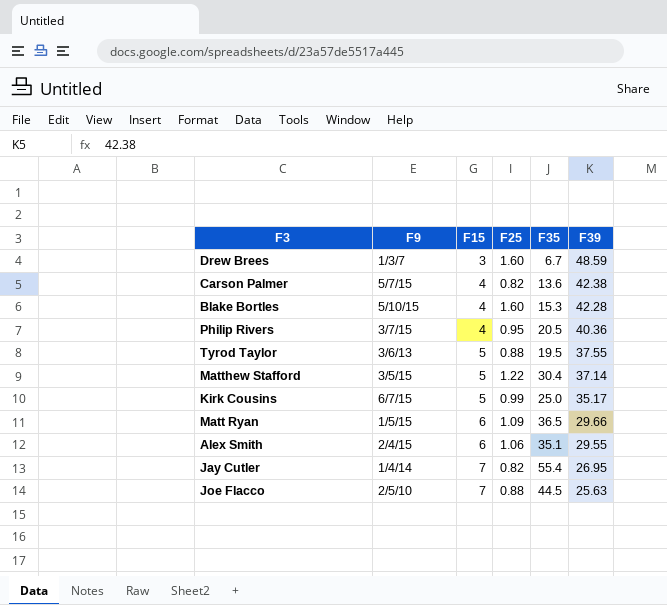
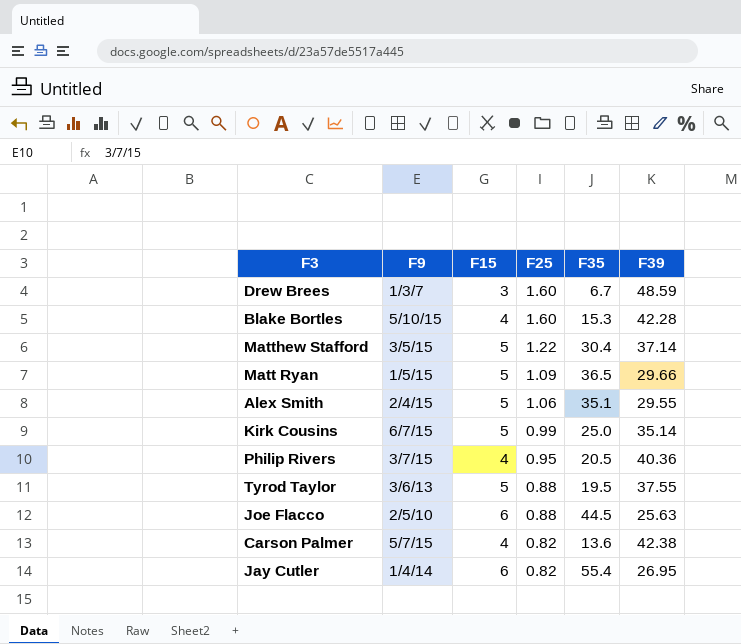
row order: F15 ascending -> F25 descending
Matt Ryan | F15: 6 -> 5
Alex Smith | F15: 6 -> 5
Kirk Cousins | F39: 35.17 -> 35.14
Joe Flacco | F15: 7 -> 6
Jay Cutler | F15: 7 -> 6

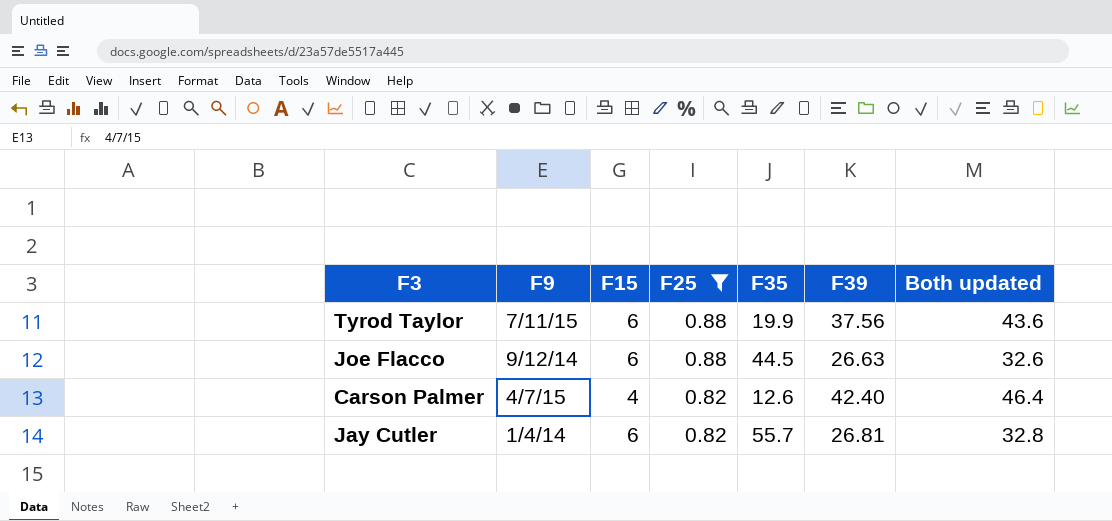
filter: none -> F25 <= 0.88
column Both updated | formula: none -> [F15] + [F39]
Tyrod Taylor | F9: 3/6/13 -> 7/11/15
Tyrod Taylor | F15: 5 -> 6
Tyrod Taylor | F35: 19.5 -> 19.9
Tyrod Taylor | F39: 37.55 -> 37.56
Joe Flacco | F9: 2/5/10 -> 9/12/14
Joe Flacco | F39: 25.63 -> 26.63
Carson Palmer | F9: 5/7/15 -> 4/7/15
Carson Palmer | F35: 13.6 -> 12.6
Carson Palmer | F39: 42.38 -> 42.40
Jay Cutler | F35: 55.4 -> 55.7
Jay Cutler | F39: 26.95 -> 26.81

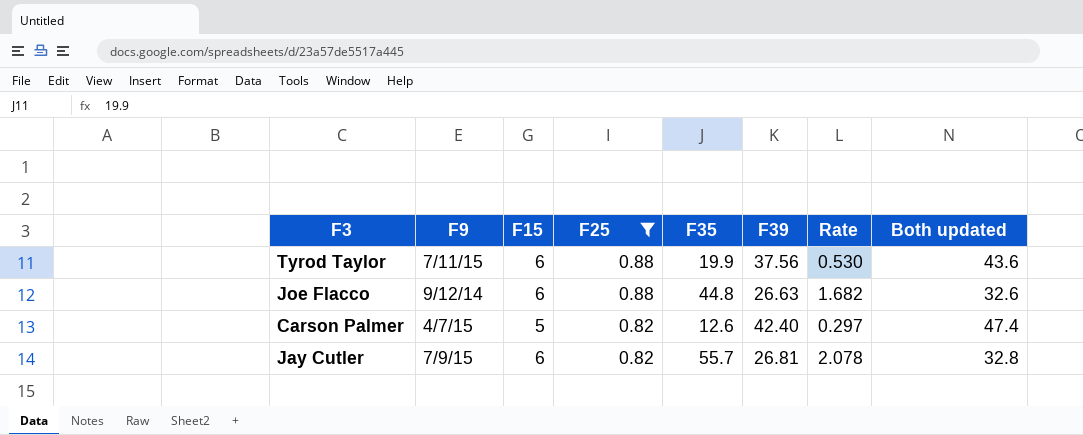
column Rate | formula: none -> [F35] / [F39]
Joe Flacco | F35: 44.5 -> 44.8
Carson Palmer | F15: 4 -> 5
Carson Palmer | Both updated: 46.4 -> 47.4
Jay Cutler | F9: 1/4/14 -> 7/9/15

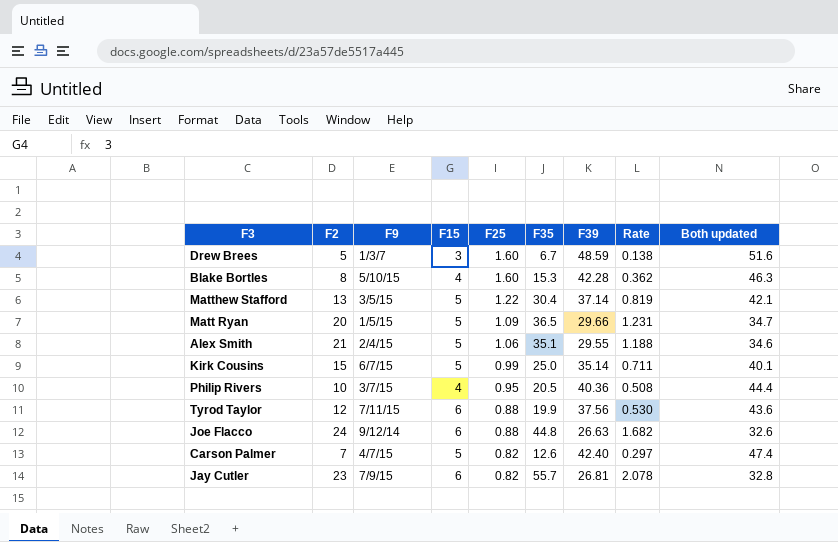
filter: F25 <= 0.88 -> none
column F2 | position: none -> 2

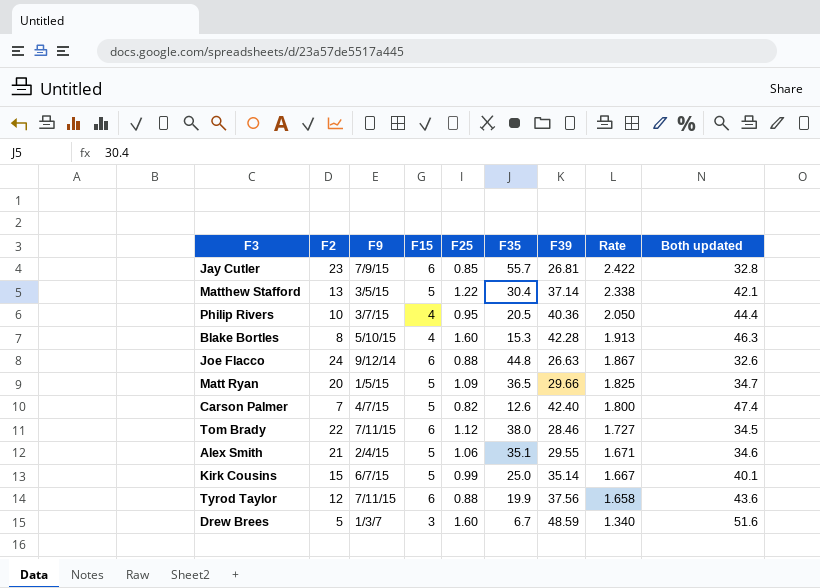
row order: F25 descending -> Rate descending
column Rate | formula: [F35] / [F39] -> [F35] / [F2]
Jay Cutler | F25: 0.82 -> 0.85
row Tom Brady: none -> 22 | 7/11/15 | 6 | 1.12 | 38.0 | 28.46 | 1.727 | 34.5

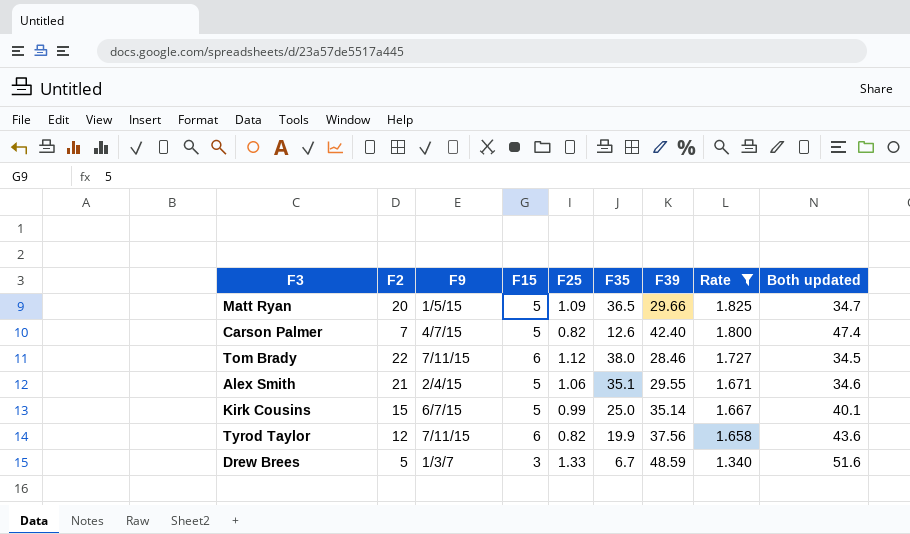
filter: none -> Rate <= 1.825
Tyrod Taylor | F25: 0.88 -> 0.82
Drew Brees | F25: 1.60 -> 1.33

